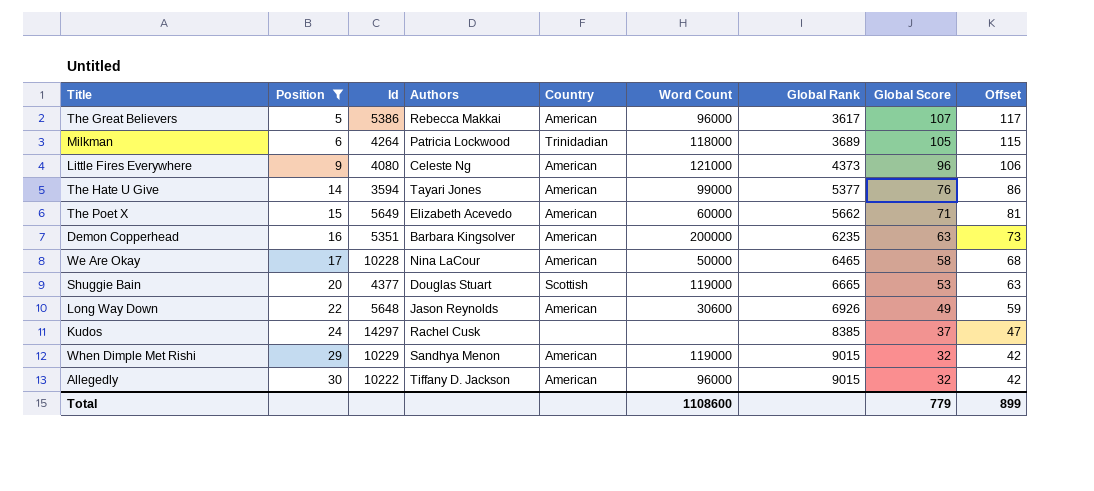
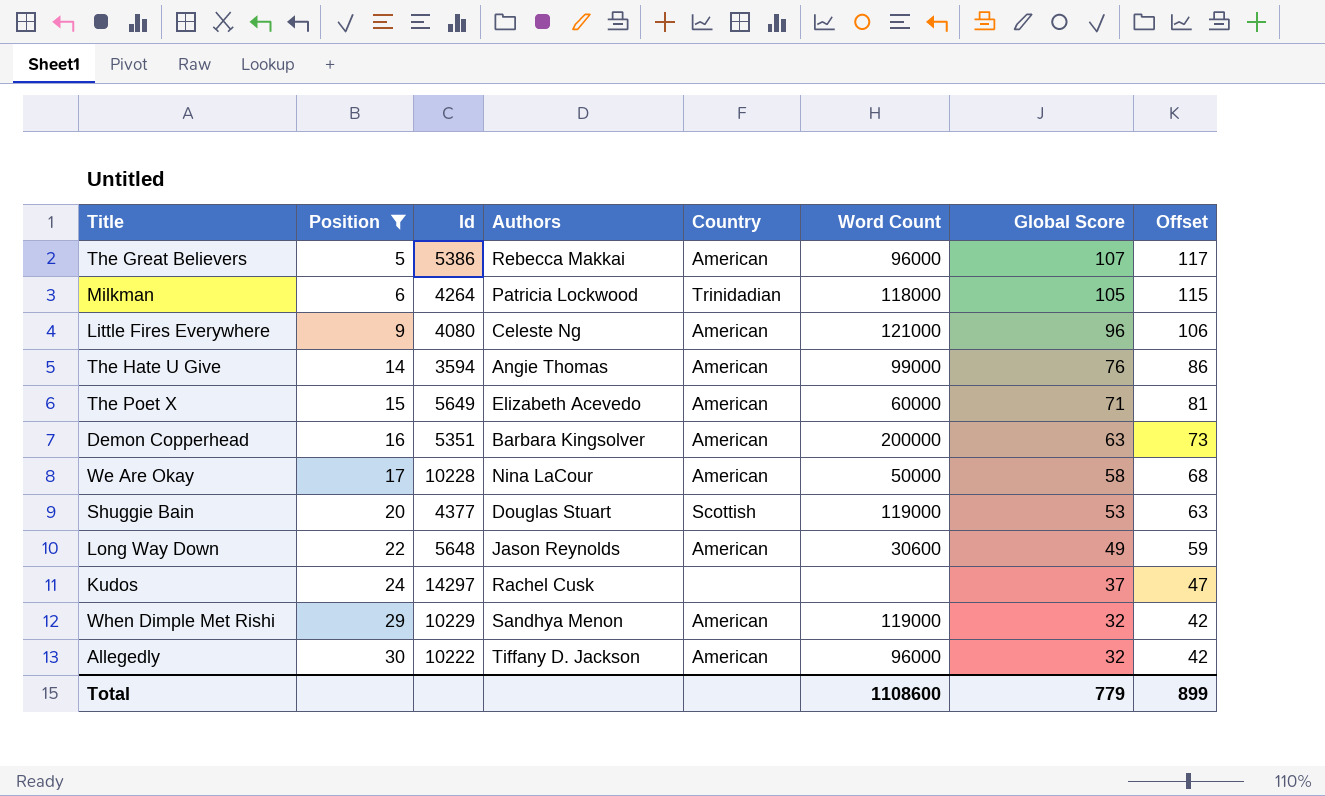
column Global Rank | position: 7 -> none
The Hate U Give | Authors: Tayari Jones -> Angie Thomas

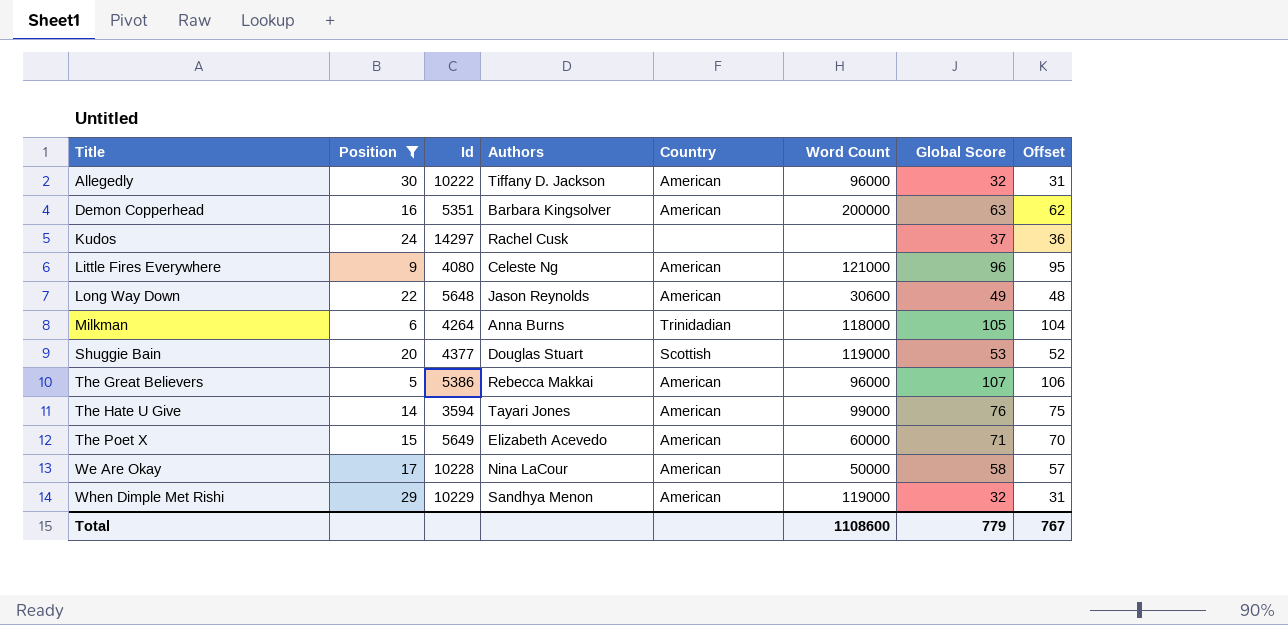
row order: Position ascending -> Title ascending
column Offset | formula: [Global Score] + 10 -> [Global Score] - 1
Milkman | Authors: Patricia Lockwood -> Anna Burns
The Hate U Give | Authors: Angie Thomas -> Tayari Jones
Total | Offset: 899 -> 767

